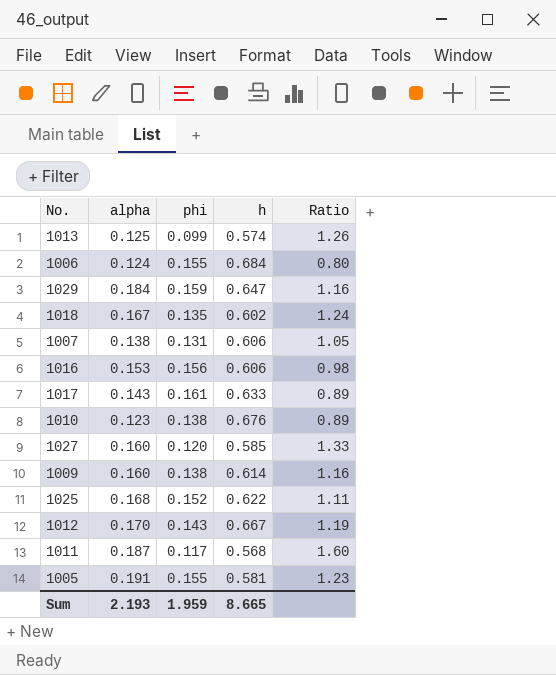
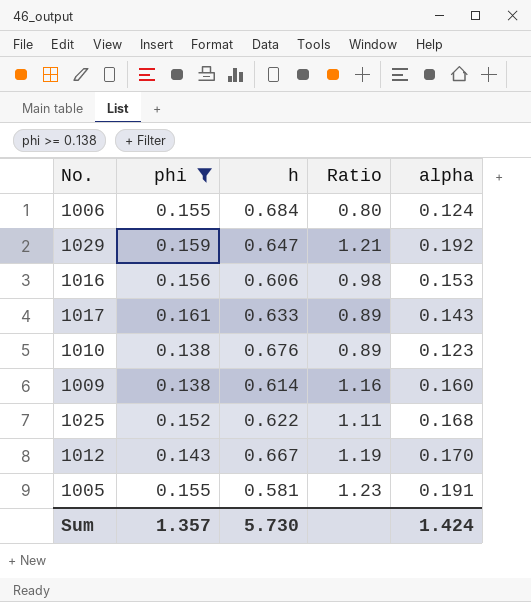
filter: none -> phi >= 0.138
column alpha | position: 2 -> 5
1029 | Ratio: 1.16 -> 1.21
1029 | alpha: 0.184 -> 0.192
Sum | phi: 1.959 -> 1.357
Sum | h: 8.665 -> 5.730
Sum | alpha: 2.193 -> 1.424

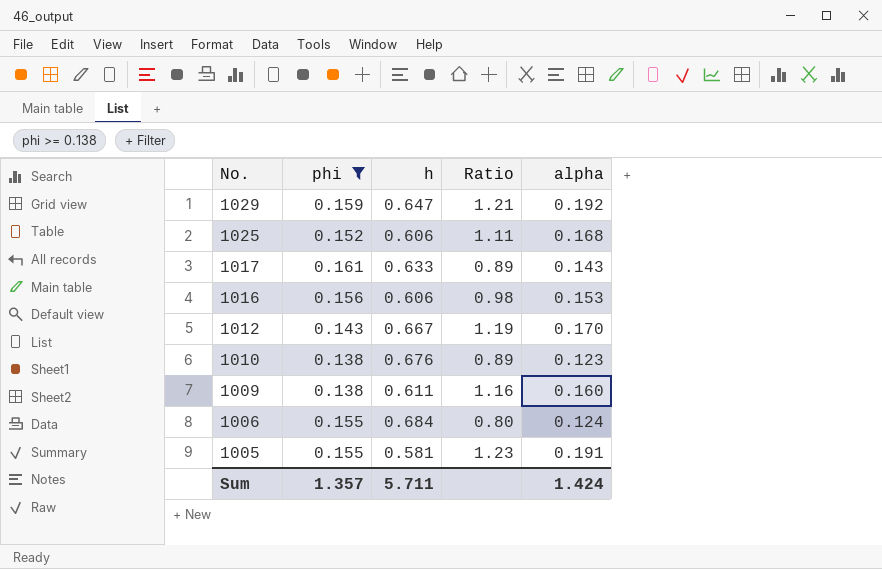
row order: none -> No. descending
1025 | h: 0.622 -> 0.606
1009 | h: 0.614 -> 0.611
Sum | h: 5.730 -> 5.711

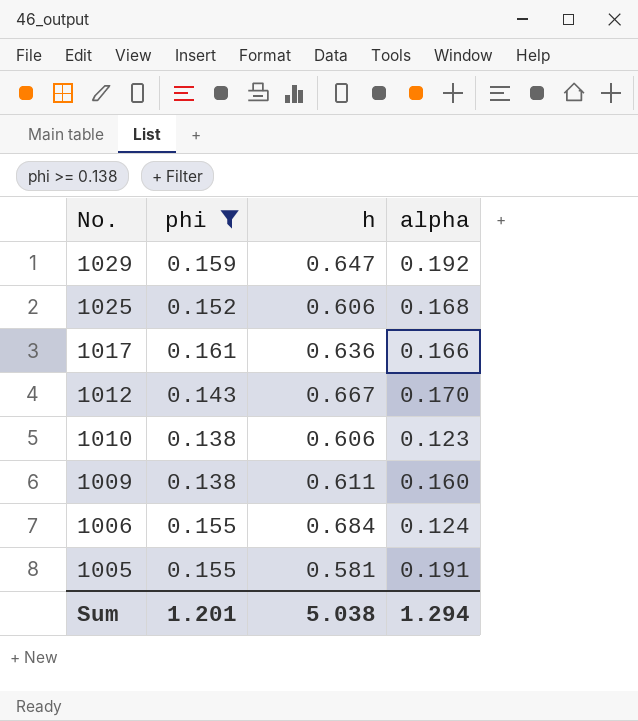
column Ratio | formula: [alpha] / [phi] -> none
row 1016: 0.156 | 0.606 | 0.98 | 0.153 -> none
1017 | h: 0.633 -> 0.636
1017 | alpha: 0.143 -> 0.166
1010 | h: 0.676 -> 0.606
Sum | phi: 1.357 -> 1.201
Sum | h: 5.711 -> 5.038
Sum | alpha: 1.424 -> 1.294

